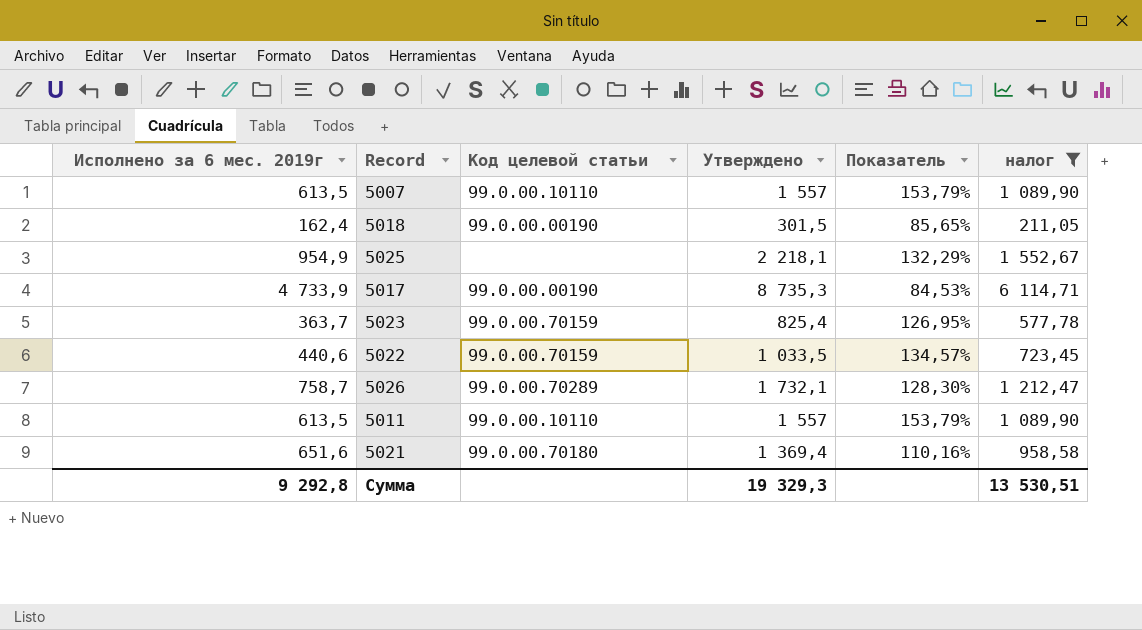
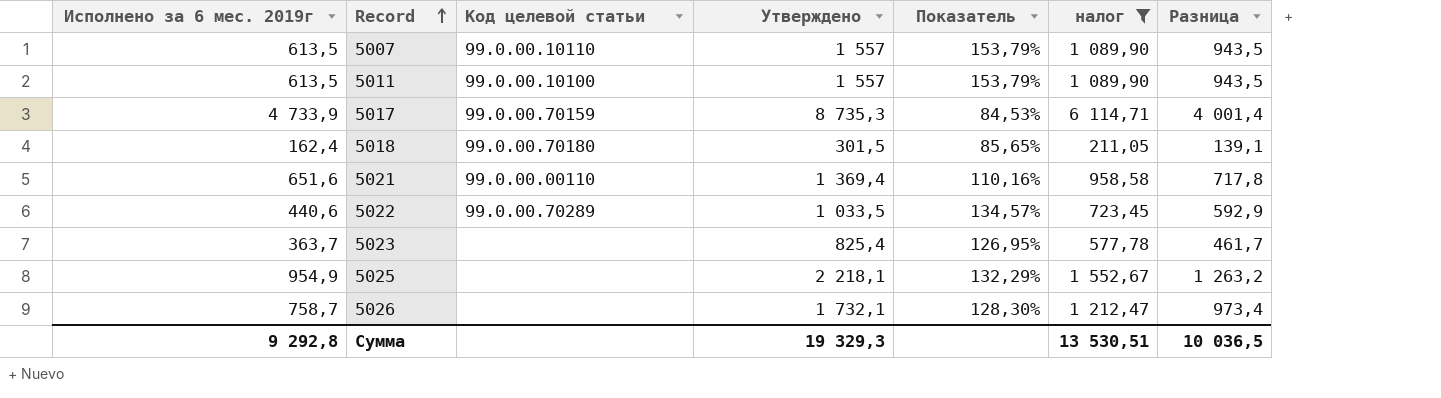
row order: none -> Record ascending
column Разница | formula: none -> [Утверждено] - [Исполнено за 6 мес. 2019г]
5011 | Код целевой статьи: 99.0.00.10110 -> 99.0.00.10100
5017 | Код целевой статьи: 99.0.00.00190 -> 99.0.00.70159
5018 | Код целевой статьи: 99.0.00.00190 -> 99.0.00.70180
5021 | Код целевой статьи: 99.0.00.70180 -> 99.0.00.00110
5022 | Код целевой статьи: 99.0.00.70159 -> 99.0.00.70289
5023 | Код целевой статьи: 99.0.00.70159 -> none
5026 | Код целевой статьи: 99.0.00.70289 -> none

